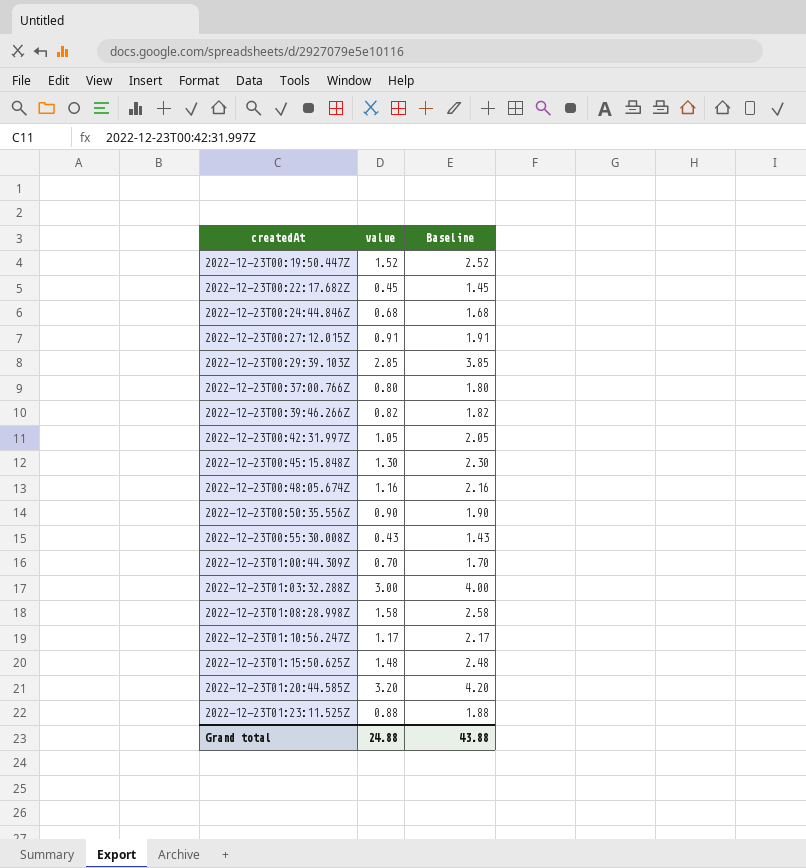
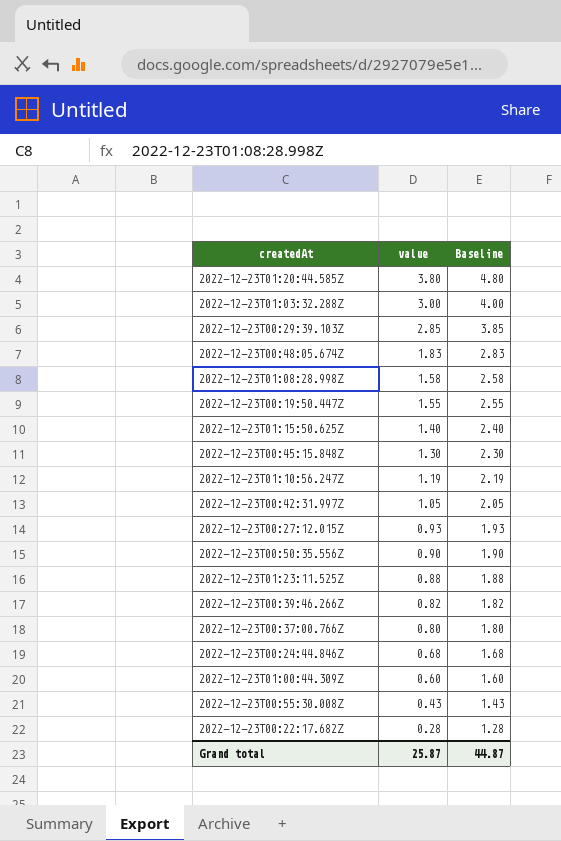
row order: createdAt ascending -> value descending
2022-12-23T01:20:44.585Z | value: 3.20 -> 3.80
2022-12-23T01:20:44.585Z | Baseline: 4.20 -> 4.80
2022-12-23T00:48:05.674Z | value: 1.16 -> 1.83
2022-12-23T00:48:05.674Z | Baseline: 2.16 -> 2.83
2022-12-23T00:19:50.447Z | value: 1.52 -> 1.55
2022-12-23T00:19:50.447Z | Baseline: 2.52 -> 2.55
2022-12-23T01:15:50.625Z | value: 1.48 -> 1.40
2022-12-23T01:15:50.625Z | Baseline: 2.48 -> 2.40
2022-12-23T01:10:56.247Z | value: 1.17 -> 1.19
2022-12-23T01:10:56.247Z | Baseline: 2.17 -> 2.19
2022-12-23T00:27:12.015Z | value: 0.91 -> 0.93
2022-12-23T00:27:12.015Z | Baseline: 1.91 -> 1.93
2022-12-23T01:00:44.309Z | value: 0.70 -> 0.60
2022-12-23T01:00:44.309Z | Baseline: 1.70 -> 1.60
2022-12-23T00:22:17.682Z | value: 0.45 -> 0.28
2022-12-23T00:22:17.682Z | Baseline: 1.45 -> 1.28
Grand total | value: 24.88 -> 25.87
Grand total | Baseline: 43.88 -> 44.87

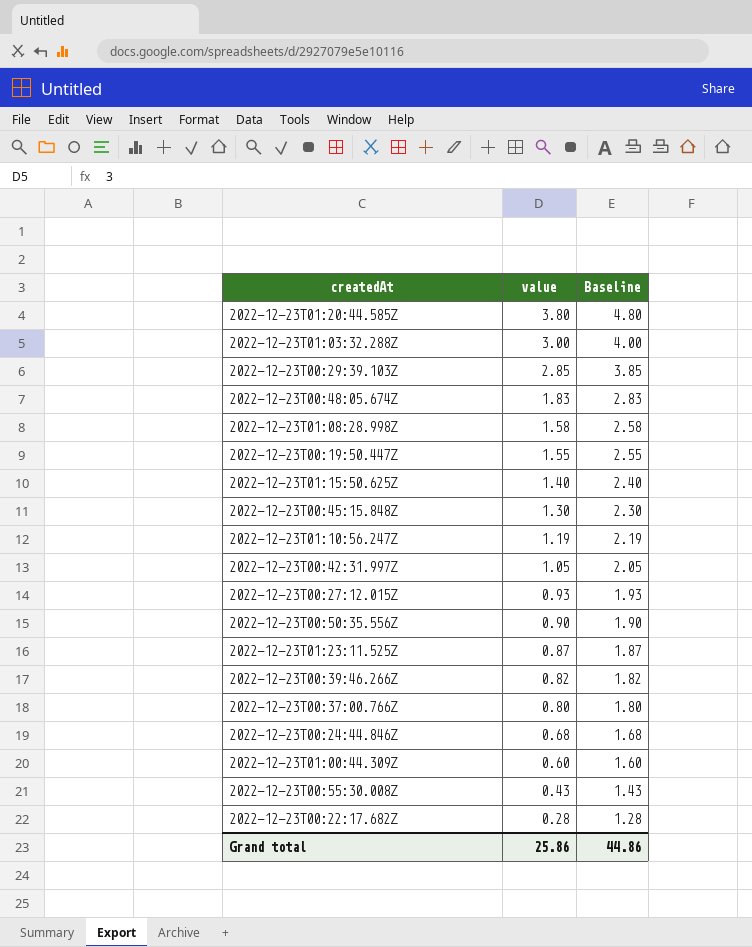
2022-12-23T01:23:11.525Z | value: 0.88 -> 0.87
2022-12-23T01:23:11.525Z | Baseline: 1.88 -> 1.87
Grand total | value: 25.87 -> 25.86
Grand total | Baseline: 44.87 -> 44.86

